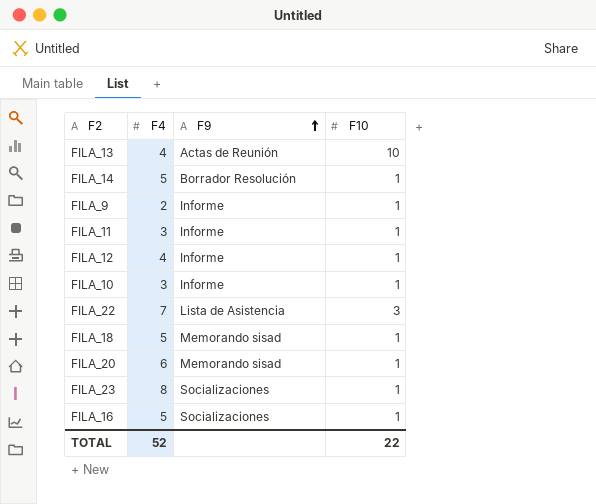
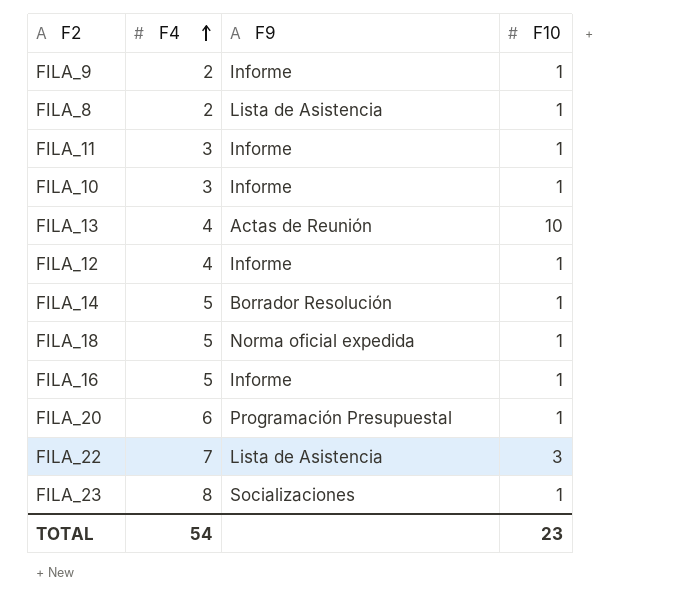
row order: F9 ascending -> F4 ascending
row FILA_8: none -> 2 | Lista de Asistencia | 1
FILA_18 | F9: Memorando sisad -> Norma oficial expedida
FILA_16 | F9: Socializaciones -> Informe
FILA_20 | F9: Memorando sisad -> Programación Presupuestal
TOTAL | F4: 52 -> 54
TOTAL | F10: 22 -> 23

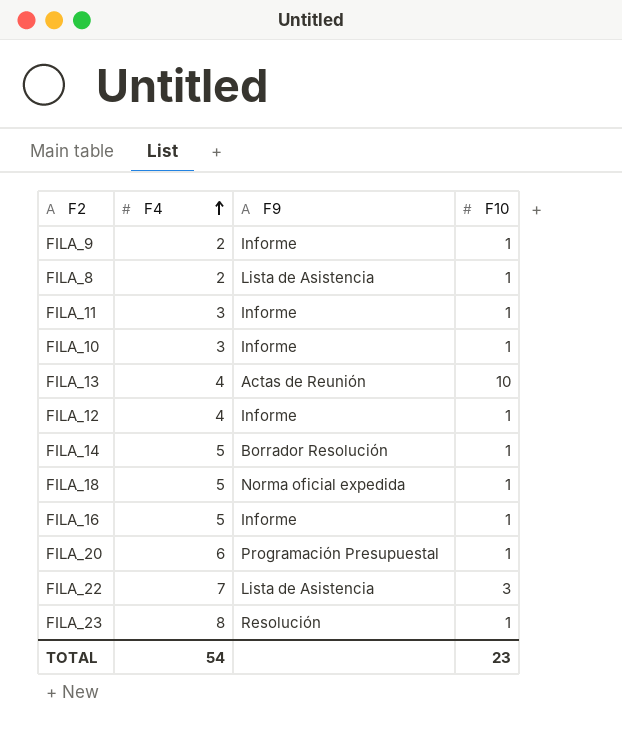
FILA_23 | F9: Socializaciones -> Resolución

